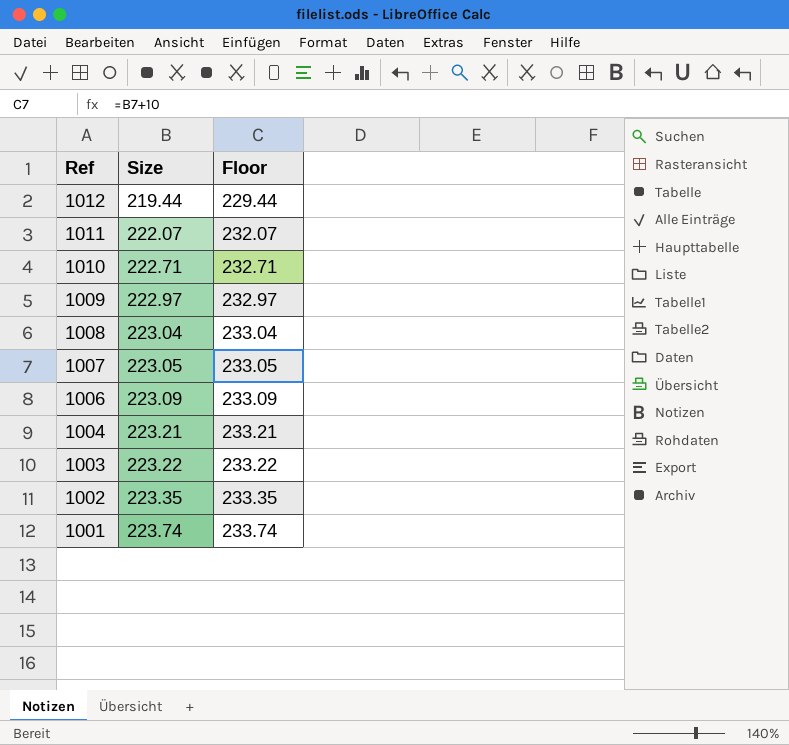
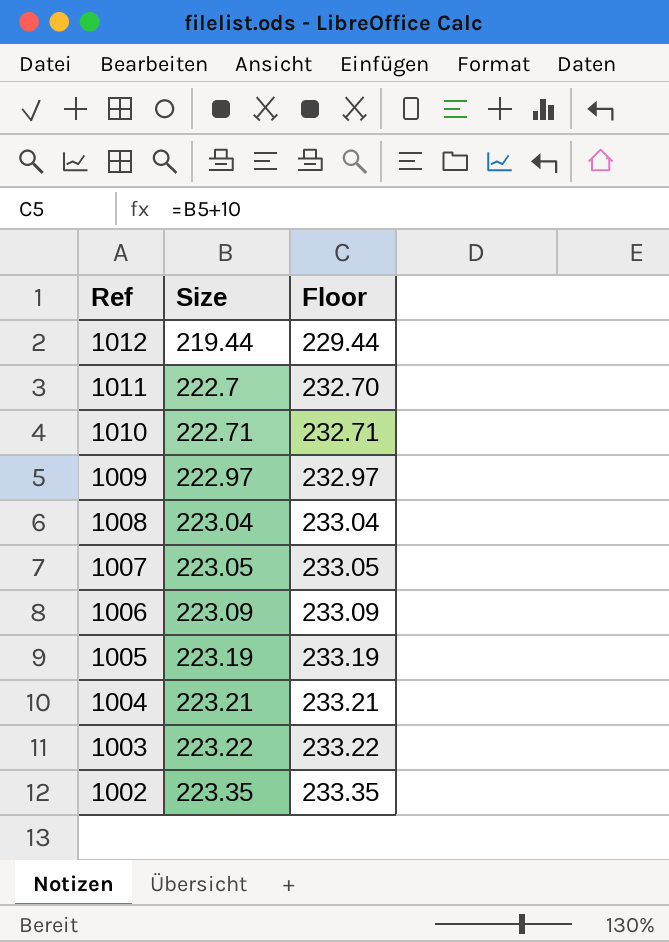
row 1001: 223.74 | 233.74 -> none
1011 | Size: 222.07 -> 222.7
1011 | Floor: 232.07 -> 232.70
row 1005: none -> 223.19 | 233.19

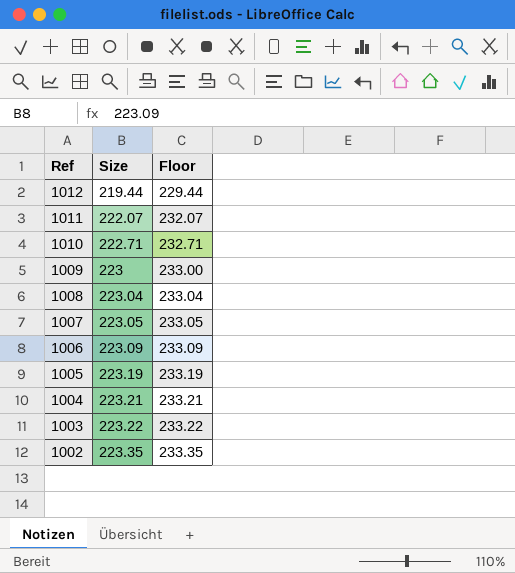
1011 | Size: 222.7 -> 222.07
1011 | Floor: 232.70 -> 232.07
1009 | Size: 222.97 -> 223
1009 | Floor: 232.97 -> 233.00

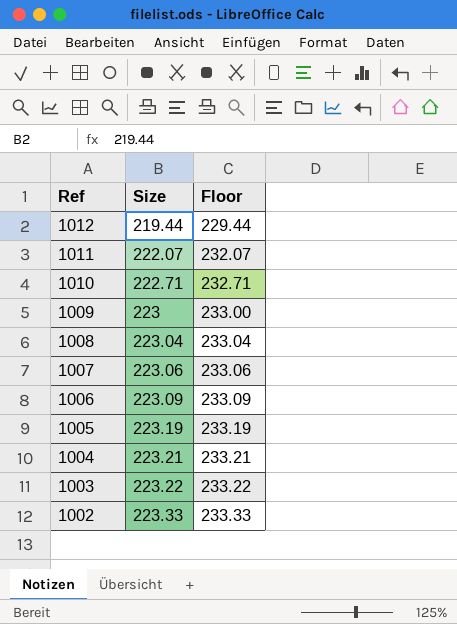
1007 | Size: 223.05 -> 223.06
1007 | Floor: 233.05 -> 233.06
1002 | Size: 223.35 -> 223.33
1002 | Floor: 233.35 -> 233.33

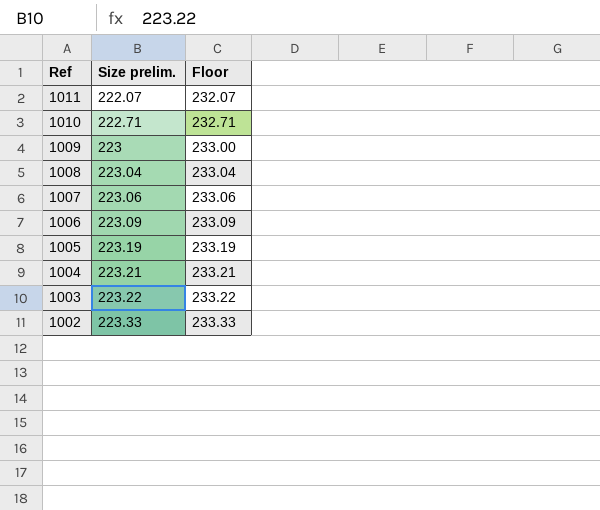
column name: Size -> Size prelim.
row 1012: 219.44 | 229.44 -> none

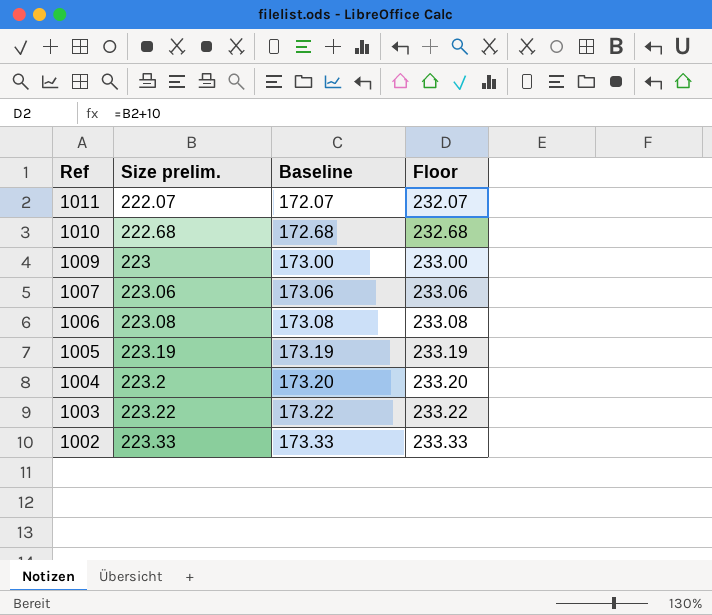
column Baseline | formula: none -> [Size prelim.] - 50
row 1008: 223.04 | 233.04 -> none
1010 | Size prelim.: 222.71 -> 222.68
1010 | Floor: 232.71 -> 232.68
1006 | Size prelim.: 223.09 -> 223.08
1006 | Floor: 233.09 -> 233.08
1004 | Size prelim.: 223.21 -> 223.2
1004 | Floor: 233.21 -> 233.20

